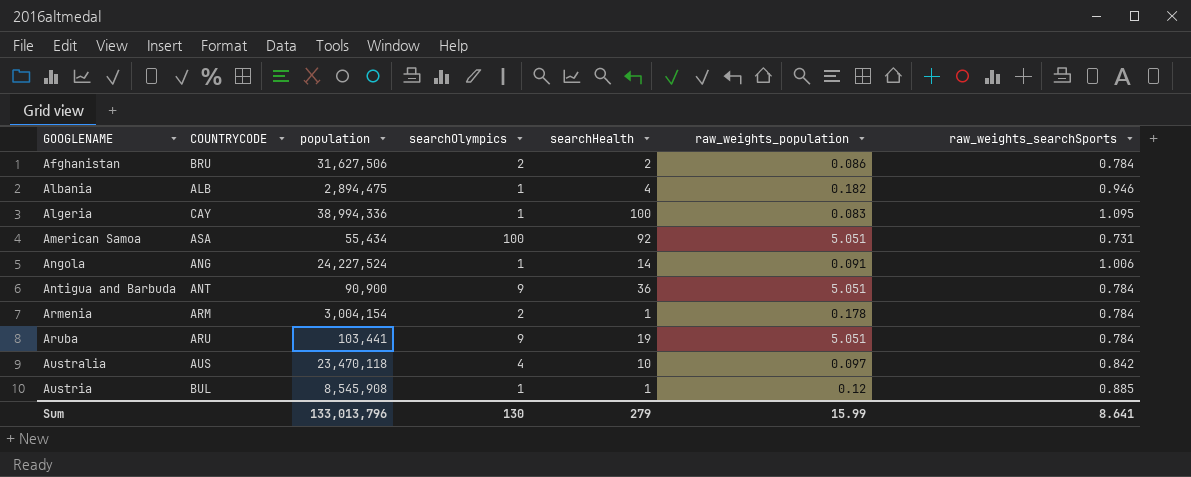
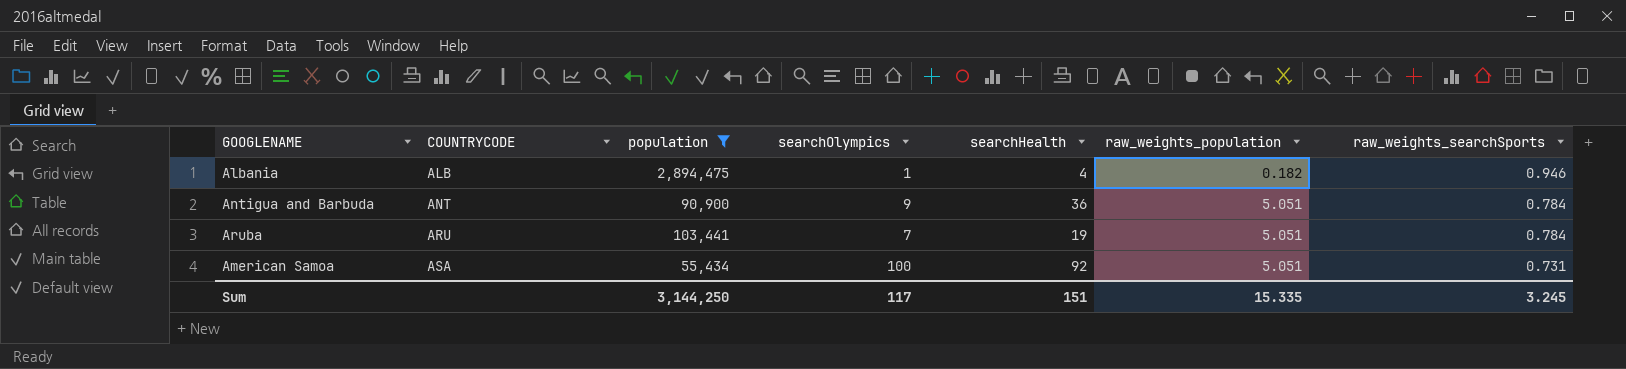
filter: none -> population <= 2,894,475
row order: GOOGLENAME ascending -> COUNTRYCODE ascending
Aruba | searchOlympics: 9 -> 7
Sum | population: 133,013,796 -> 3,144,250
Sum | searchOlympics: 130 -> 117
Sum | searchHealth: 279 -> 151
Sum | raw_weights_population: 15.99 -> 15.335
Sum | raw_weights_searchSports: 8.641 -> 3.245

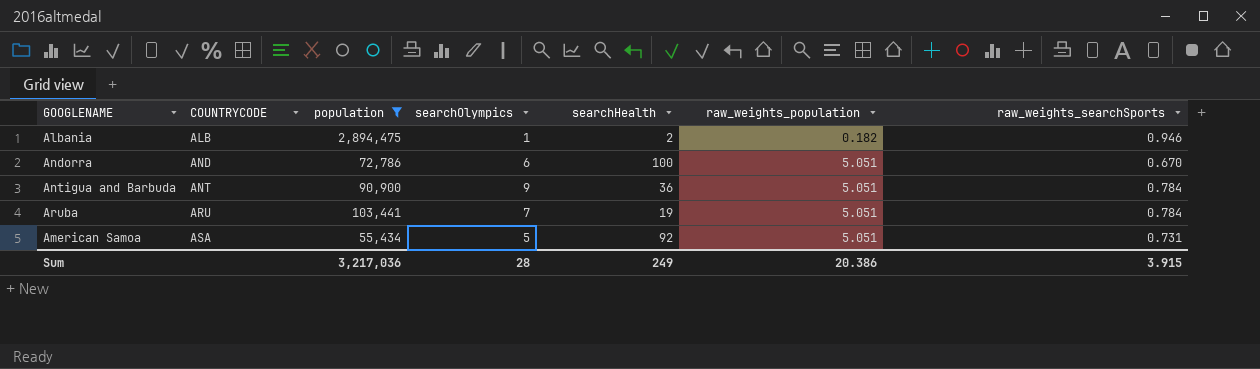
Albania | searchHealth: 4 -> 2
row Andorra: none -> AND | 72,786 | 6 | 100 | 5.051 | 0.670
American Samoa | searchOlympics: 100 -> 5
Sum | population: 3,144,250 -> 3,217,036
Sum | searchOlympics: 117 -> 28
Sum | searchHealth: 151 -> 249
Sum | raw_weights_population: 15.335 -> 20.386
Sum | raw_weights_searchSports: 3.245 -> 3.915

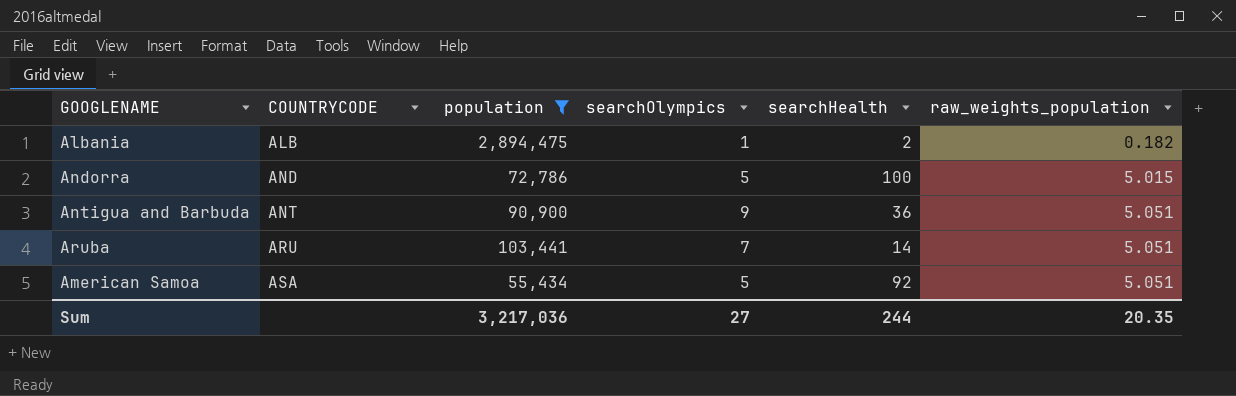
column raw_weights_searchSports | position: 7 -> none
Andorra | searchOlympics: 6 -> 5
Andorra | raw_weights_population: 5.051 -> 5.015
Aruba | searchHealth: 19 -> 14
Sum | searchOlympics: 28 -> 27
Sum | searchHealth: 249 -> 244
Sum | raw_weights_population: 20.386 -> 20.35

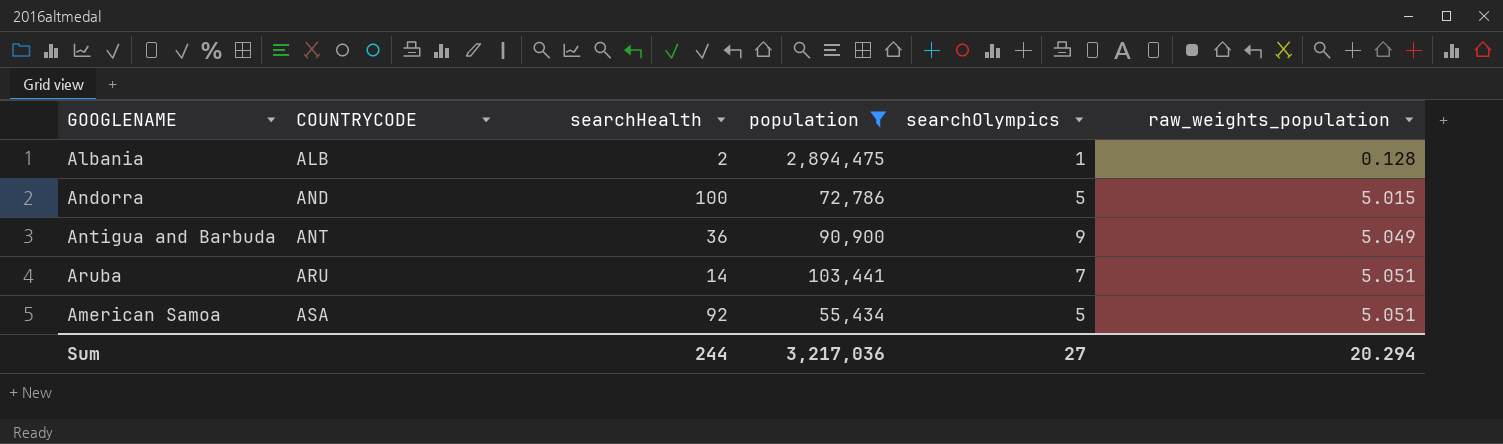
column searchHealth | position: 5 -> 3
Albania | raw_weights_population: 0.182 -> 0.128
Antigua and Barbuda | raw_weights_population: 5.051 -> 5.049
Sum | raw_weights_population: 20.35 -> 20.294

